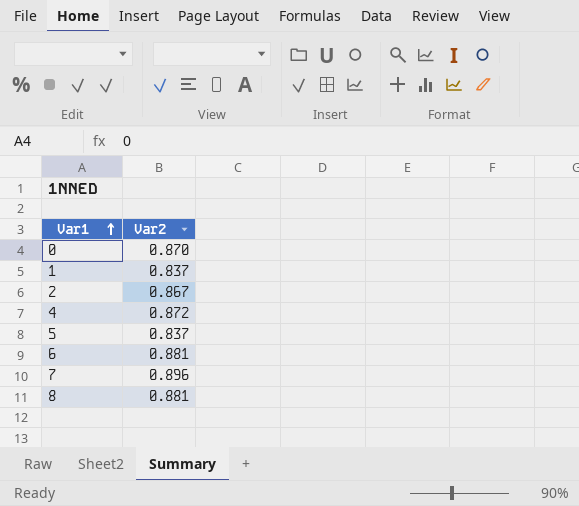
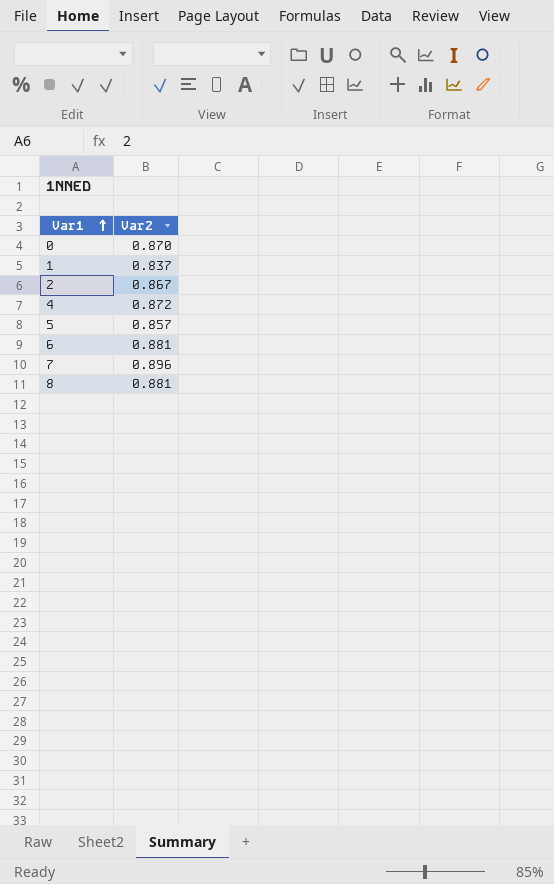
5 | Var2: 0.837 -> 0.857

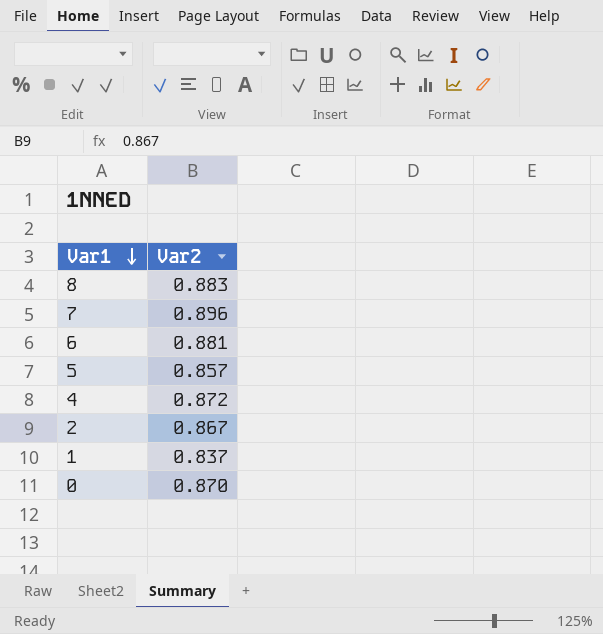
row order: Var1 ascending -> Var1 descending
8 | Var2: 0.881 -> 0.883

